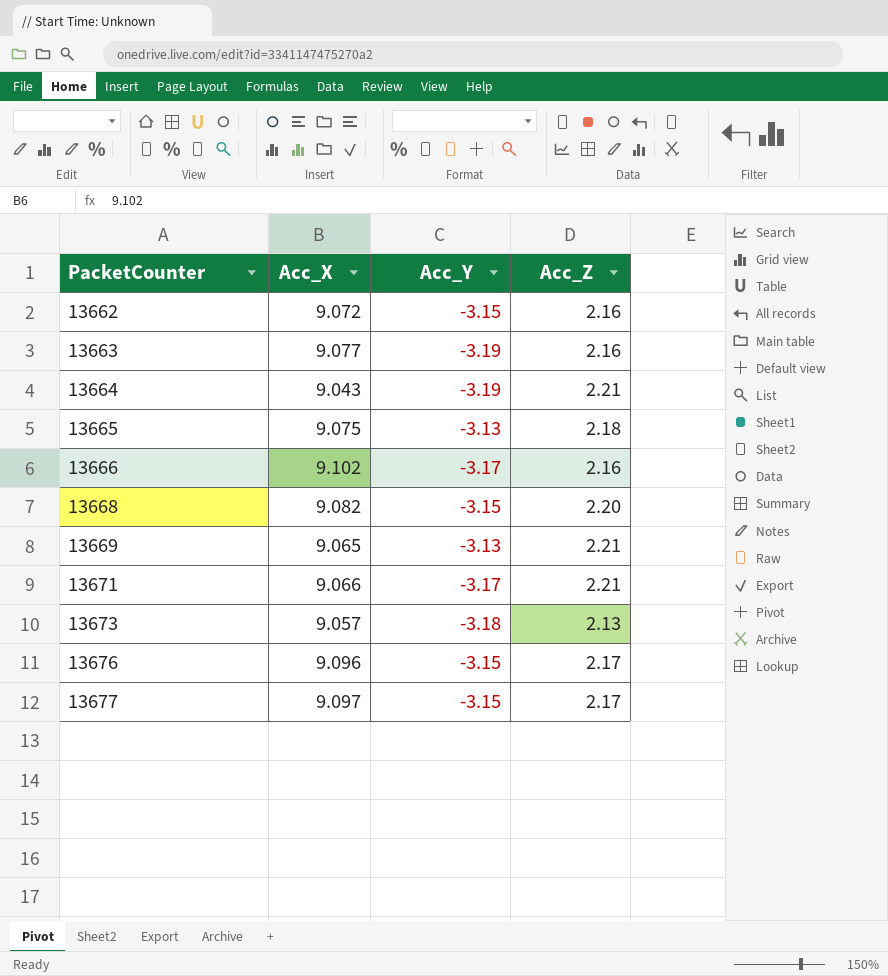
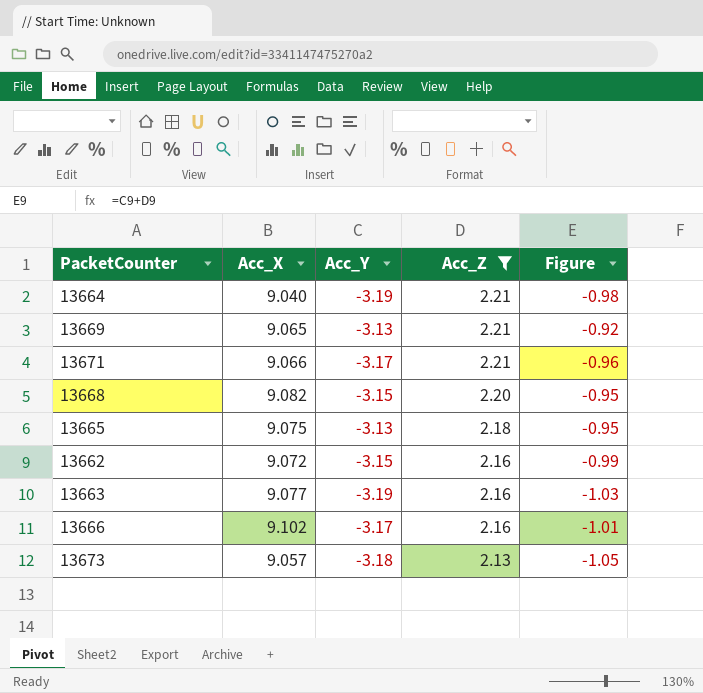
filter: none -> Acc_Z != 2.17
row order: PacketCounter ascending -> Acc_Z descending
column Figure | formula: none -> [Acc_Y] + [Acc_Z]
13664 | Acc_X: 9.043 -> 9.040

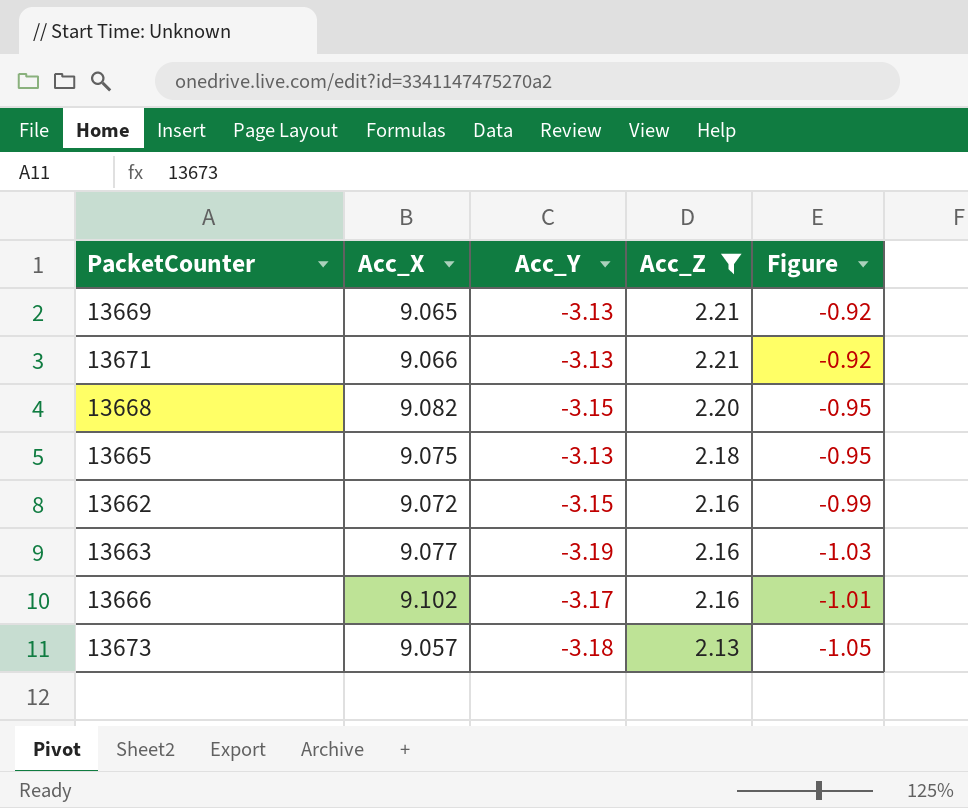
row 13664: 9.040 | -3.19 | 2.21 | -0.98 -> none
13671 | Acc_Y: -3.17 -> -3.13
13671 | Figure: -0.96 -> -0.92

